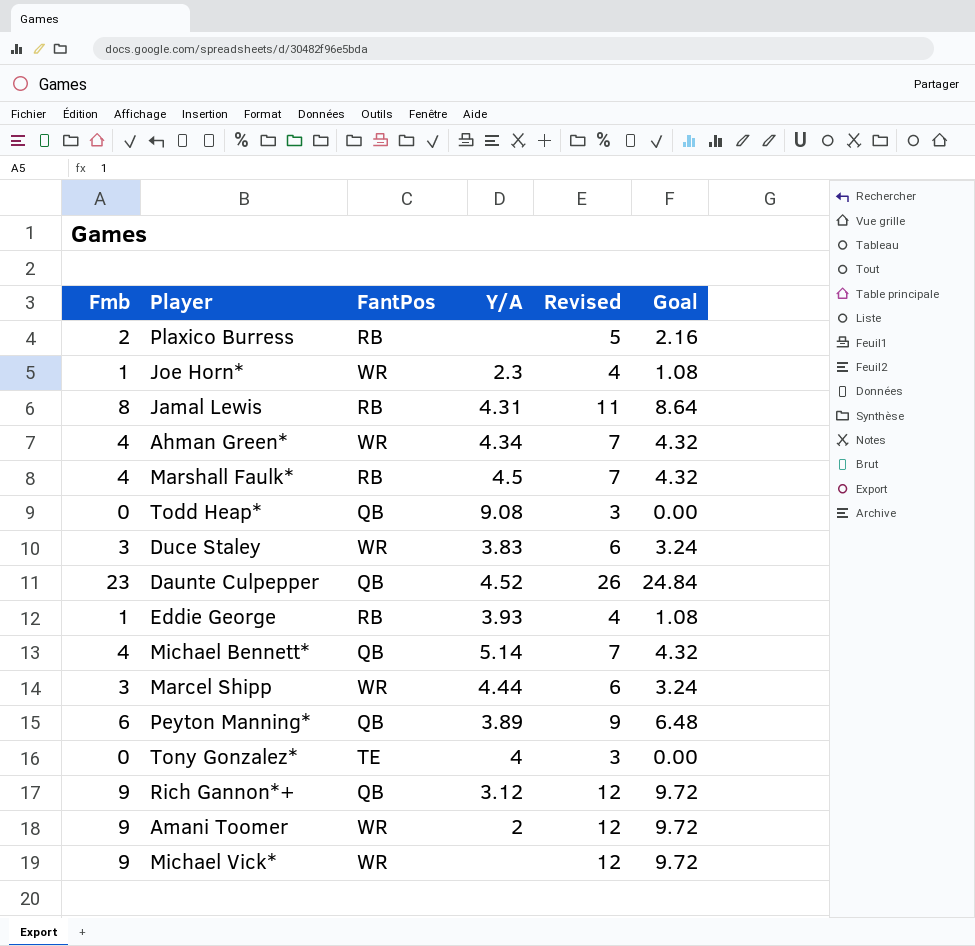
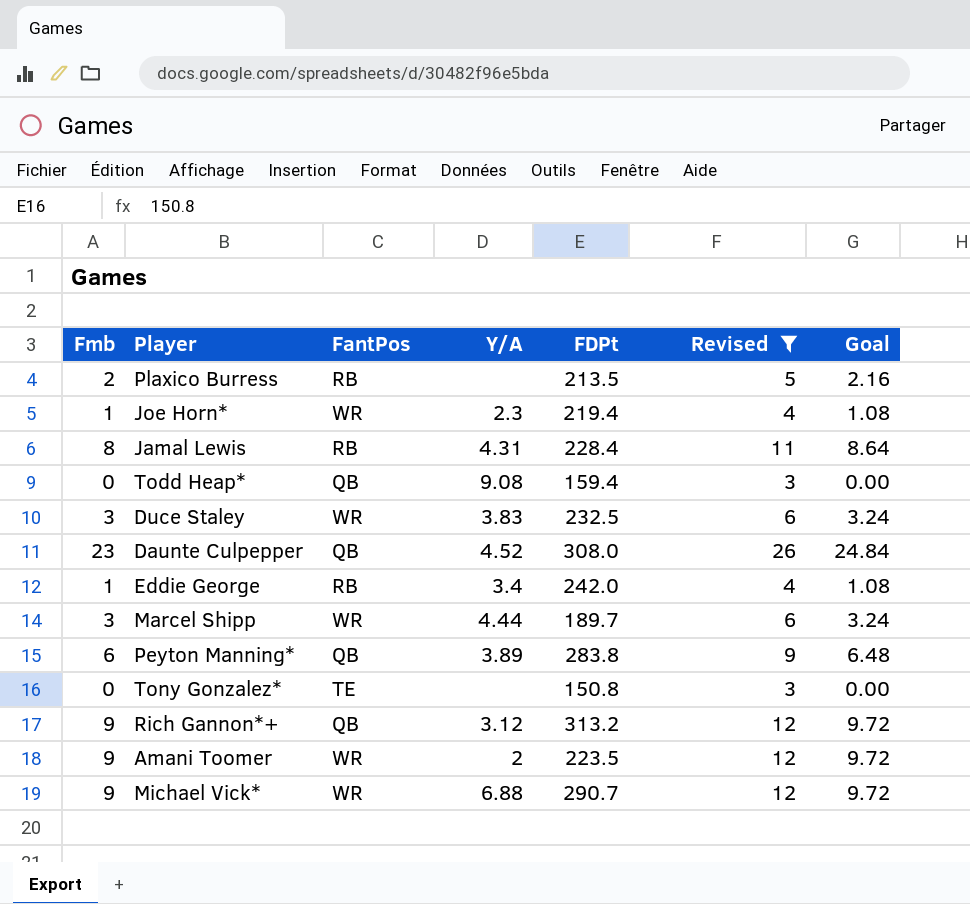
filter: none -> Revised != 7
column FDPt | position: none -> 5
Eddie George | Y/A: 3.93 -> 3.4
Tony Gonzalez* | Y/A: 4 -> none
Michael Vick* | Y/A: none -> 6.88

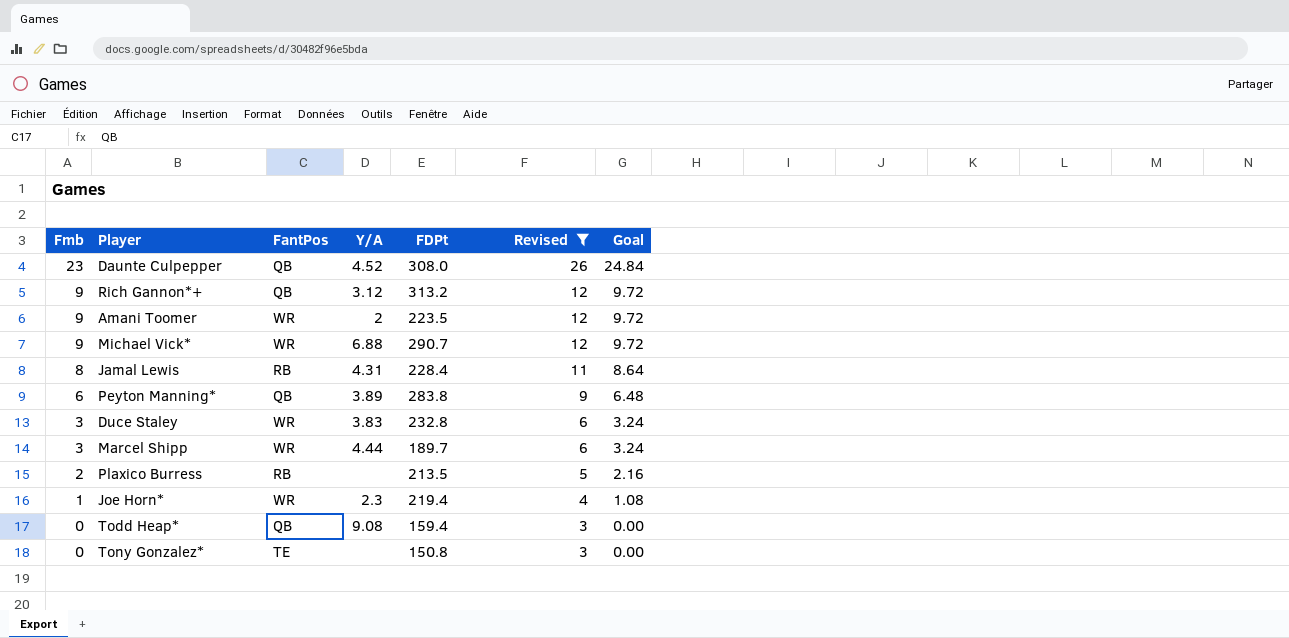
row order: none -> Fmb descending
row Eddie George: 1 | RB | 3.4 | 242.0 | 4 | 1.08 -> none
Duce Staley | FDPt: 232.5 -> 232.8

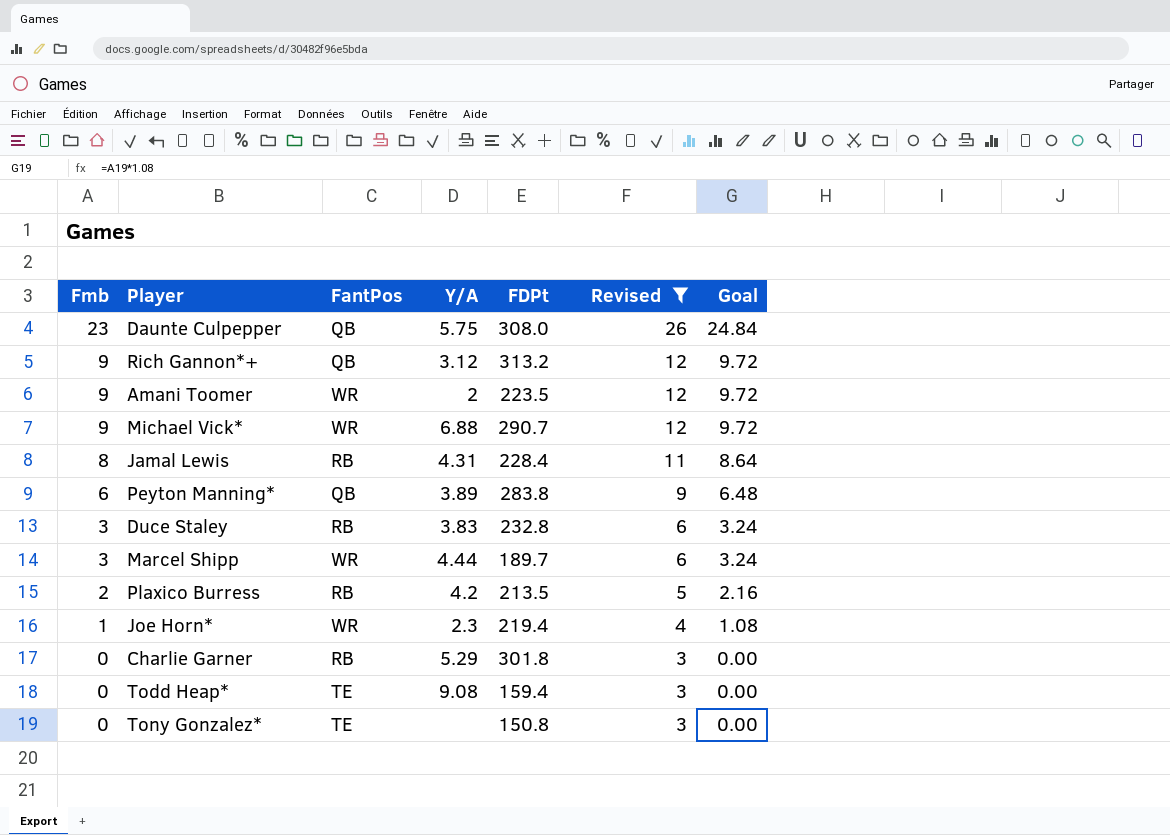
Daunte Culpepper | Y/A: 4.52 -> 5.75
Duce Staley | FantPos: WR -> RB
Plaxico Burress | Y/A: none -> 4.2
row Charlie Garner: none -> 0 | RB | 5.29 | 301.8 | 3 | 0.00
Todd Heap* | FantPos: QB -> TE

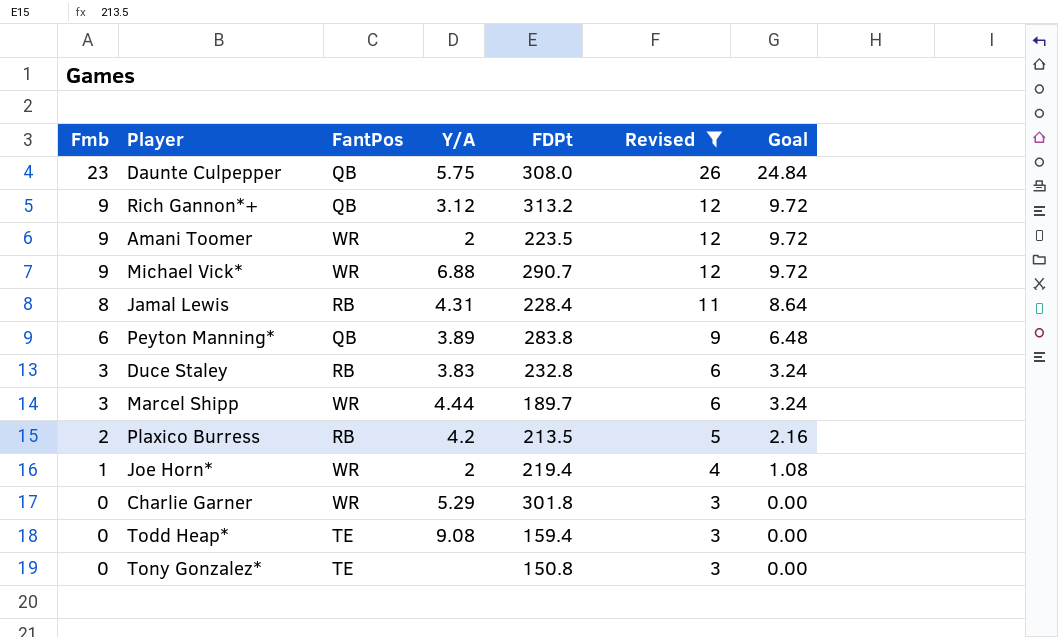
Joe Horn* | Y/A: 2.3 -> 2
Charlie Garner | FantPos: RB -> WR

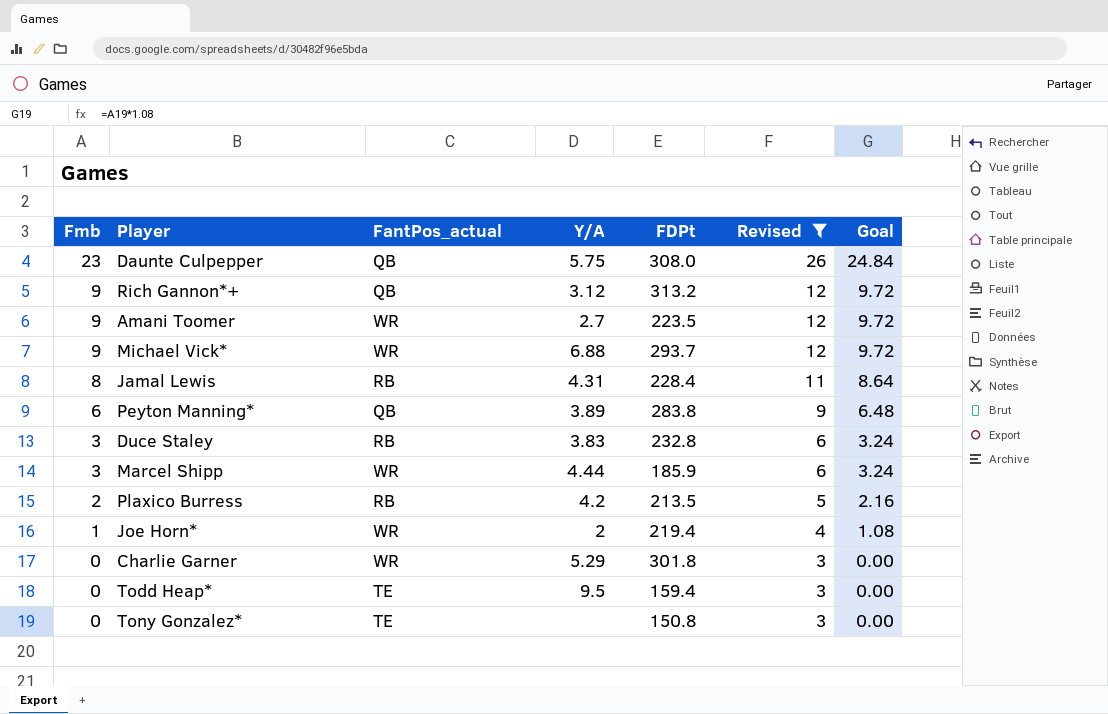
column name: FantPos -> FantPos_actual
Amani Toomer | Y/A: 2 -> 2.7
Michael Vick* | FDPt: 290.7 -> 293.7
Marcel Shipp | FDPt: 189.7 -> 185.9
Todd Heap* | Y/A: 9.08 -> 9.5

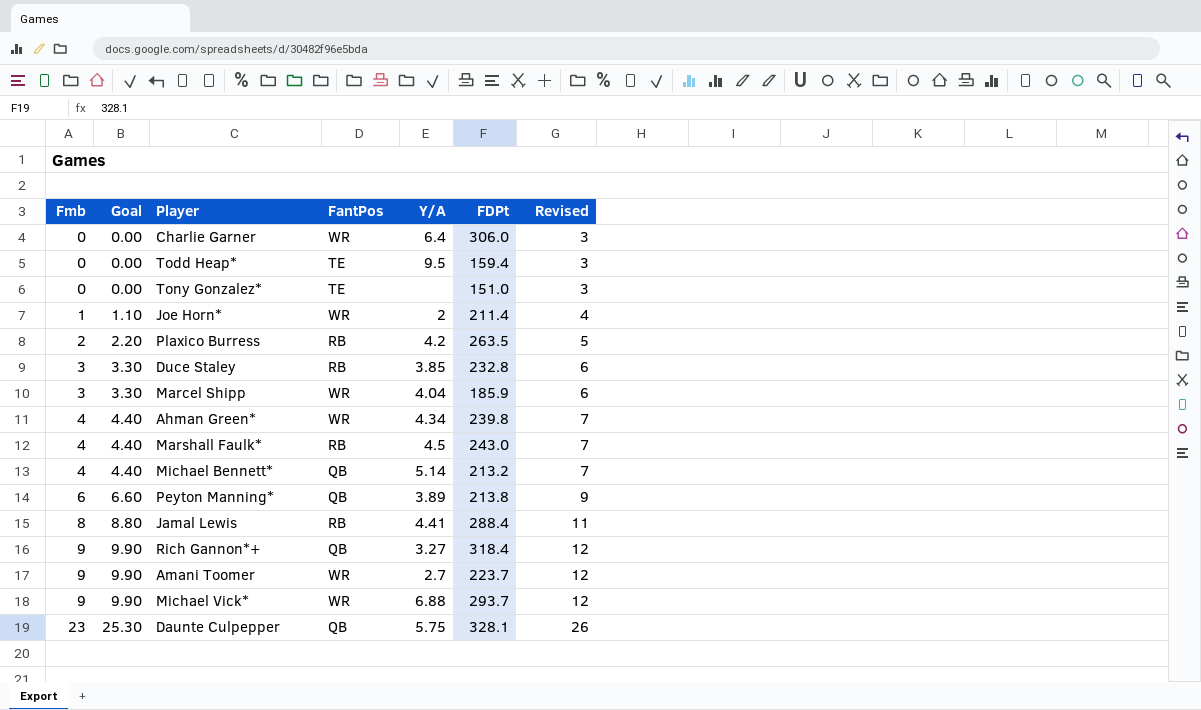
filter: Revised != 7 -> none
row order: Fmb descending -> Fmb ascending
column Goal | formula: [Fmb] * 1.08 -> [Fmb] * 1.1
column Goal | position: 7 -> 2
column name: FantPos_actual -> FantPos
Charlie Garner | Y/A: 5.29 -> 6.4
Charlie Garner | FDPt: 301.8 -> 306.0
Tony Gonzalez* | FDPt: 150.8 -> 151.0
Joe Horn* | FDPt: 219.4 -> 211.4
Plaxico Burress | FDPt: 213.5 -> 263.5
Duce Staley | Y/A: 3.83 -> 3.85
Marcel Shipp | Y/A: 4.44 -> 4.04
Peyton Manning* | FDPt: 283.8 -> 213.8
Jamal Lewis | Y/A: 4.31 -> 4.41
Jamal Lewis | FDPt: 228.4 -> 288.4
Rich Gannon*+ | Y/A: 3.12 -> 3.27
Rich Gannon*+ | FDPt: 313.2 -> 318.4
Amani Toomer | FDPt: 223.5 -> 223.7
Daunte Culpepper | FDPt: 308.0 -> 328.1

